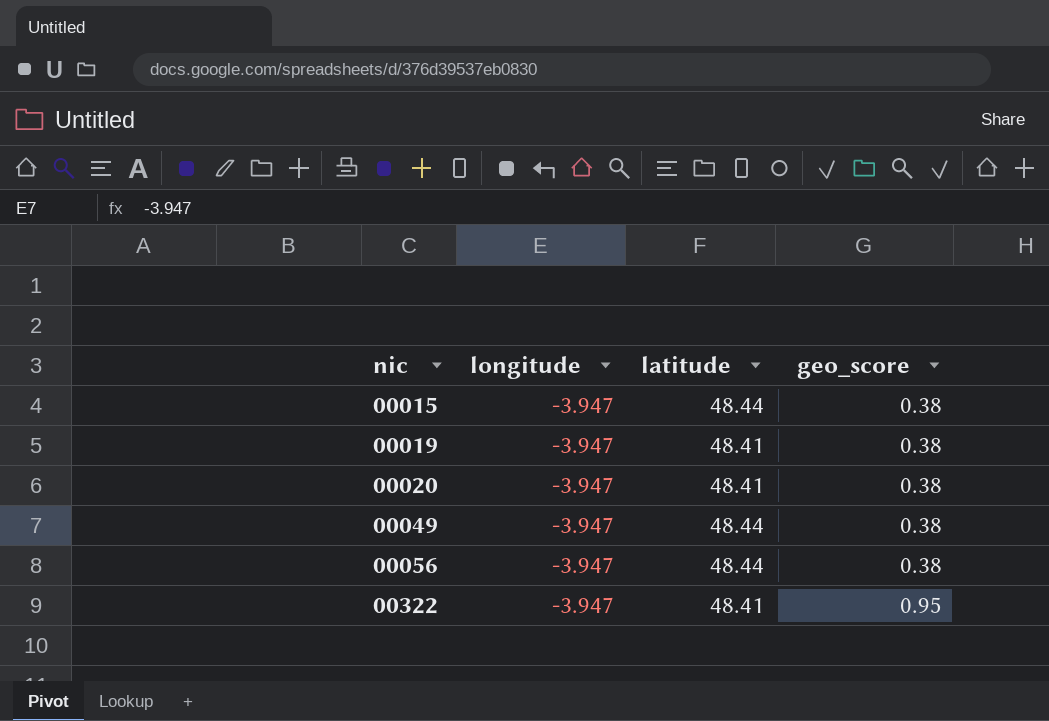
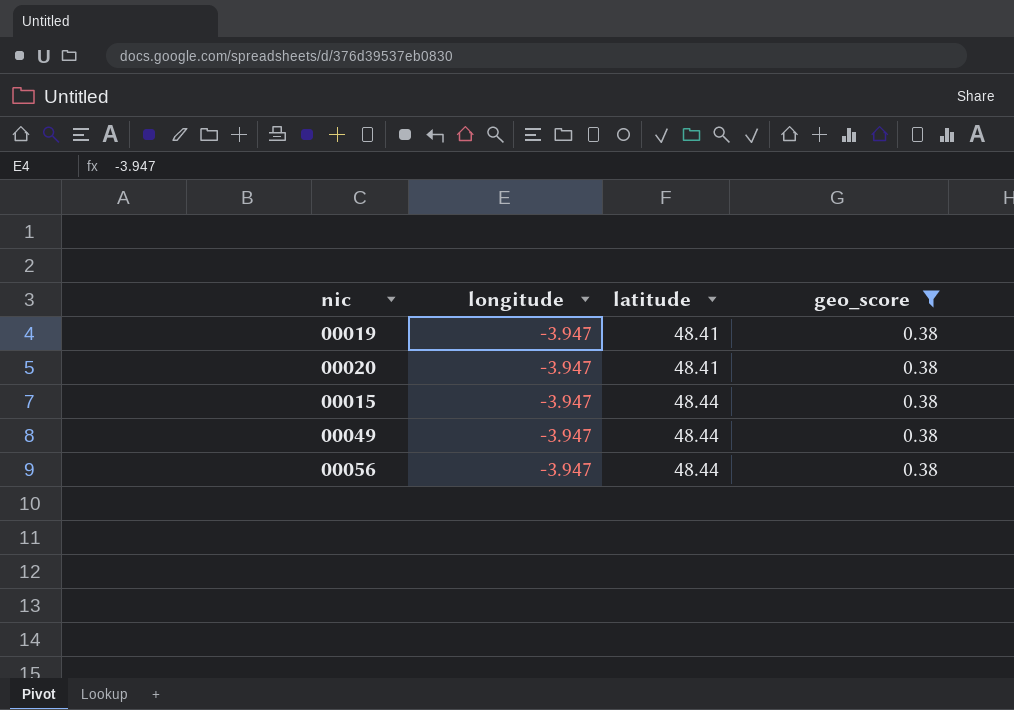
filter: none -> geo_score = 0.38
row order: nic ascending -> latitude ascending

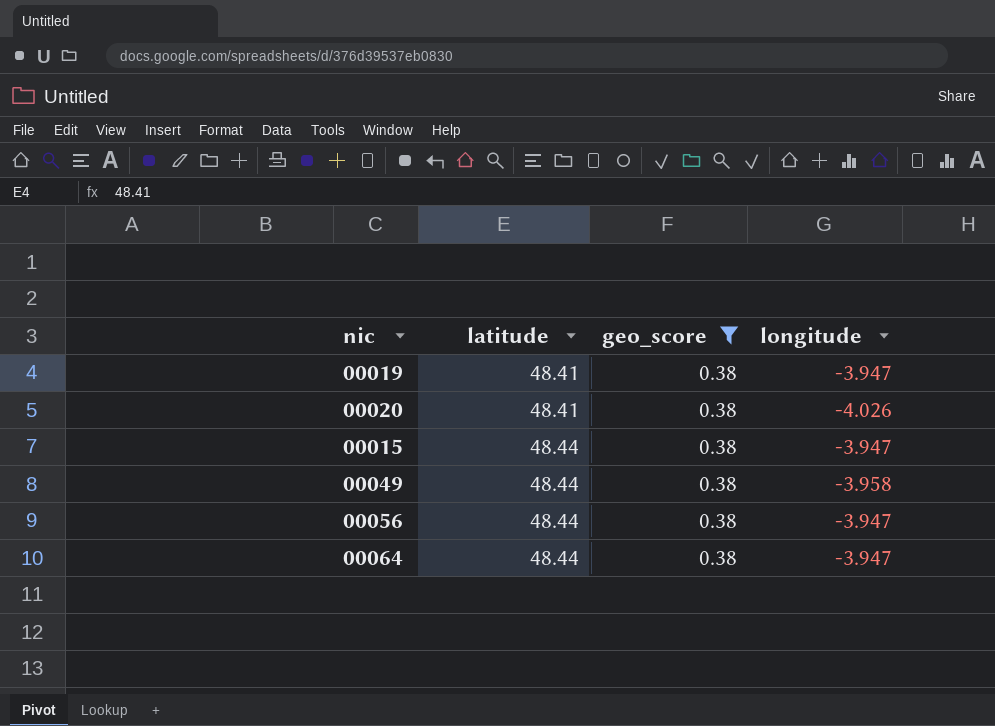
column longitude | position: 2 -> 4
00020 | longitude: -3.947 -> -4.026
00049 | longitude: -3.947 -> -3.958
row 00064: none -> 48.44 | 0.38 | -3.947

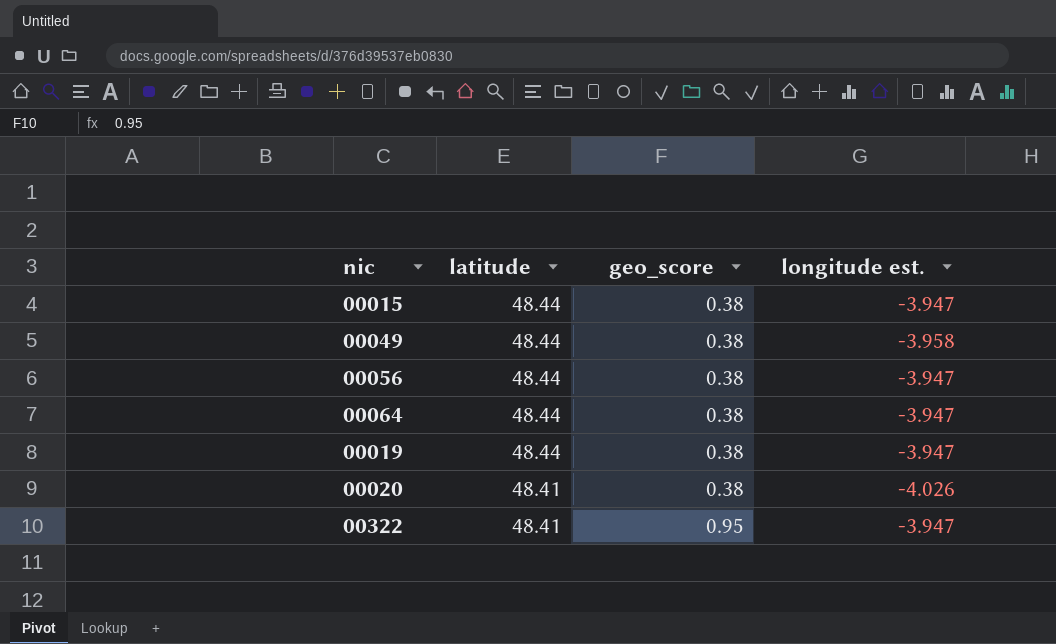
filter: geo_score = 0.38 -> none
row order: latitude ascending -> latitude descending
column name: longitude -> longitude est.
00019 | latitude: 48.41 -> 48.44

